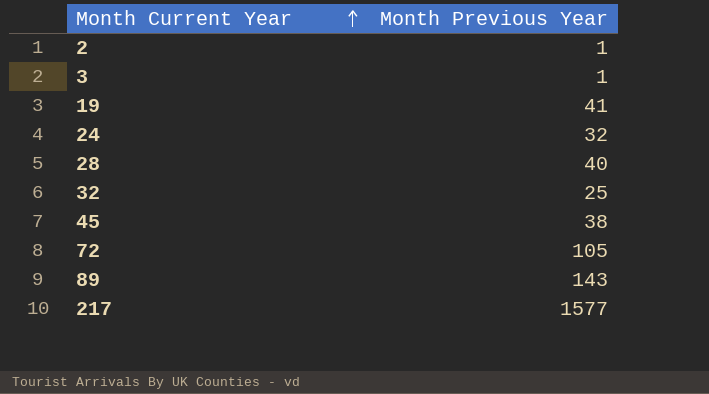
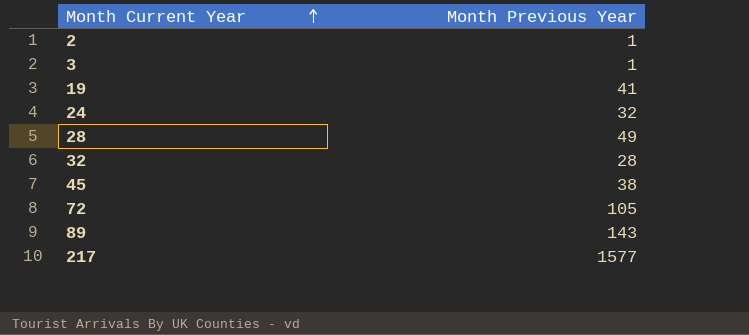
28 | Month Previous Year: 40 -> 49
32 | Month Previous Year: 25 -> 28

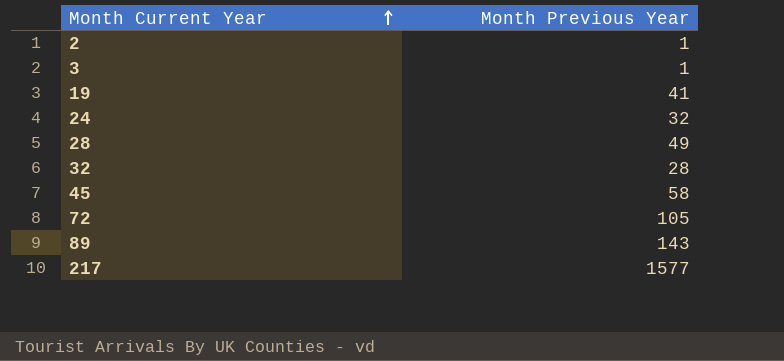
45 | Month Previous Year: 38 -> 58

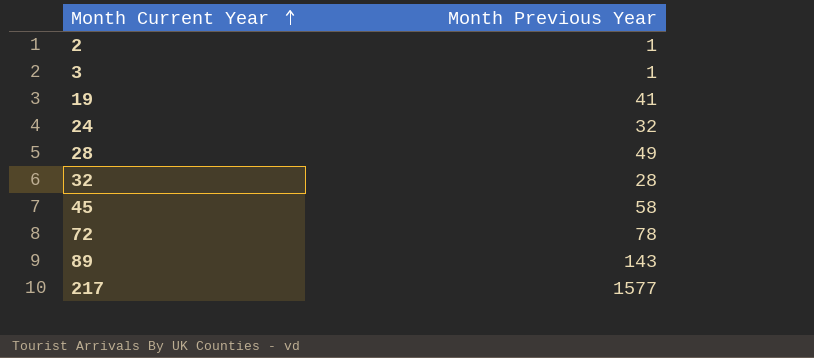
72 | Month Previous Year: 105 -> 78

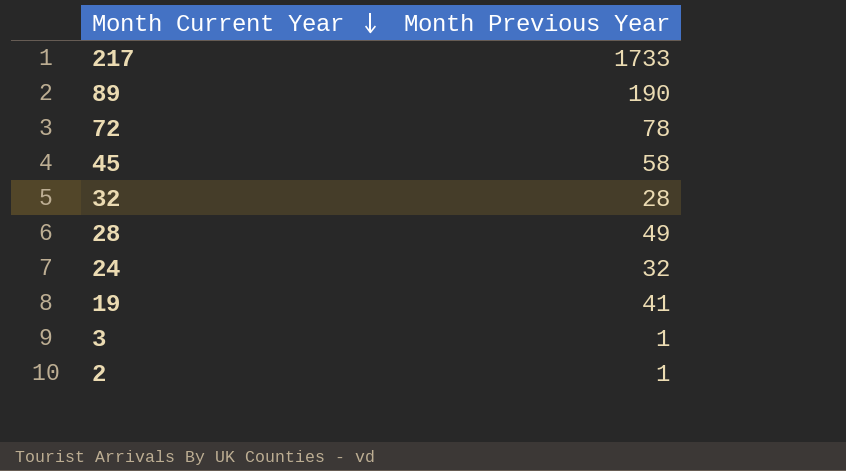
row order: Month Current Year ascending -> Month Current Year descending
217 | Month Previous Year: 1577 -> 1733
89 | Month Previous Year: 143 -> 190

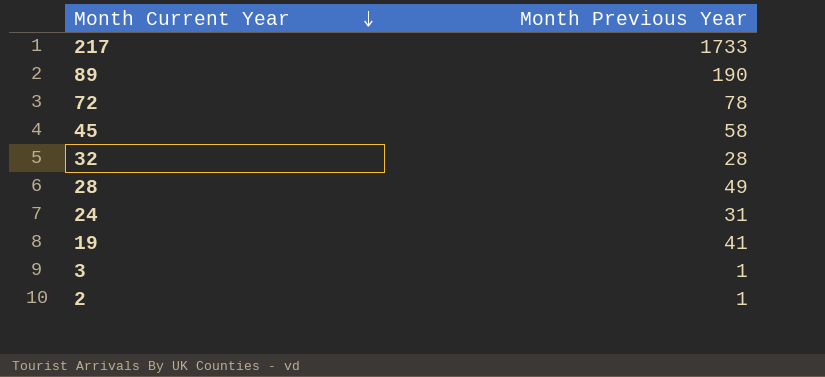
24 | Month Previous Year: 32 -> 31

